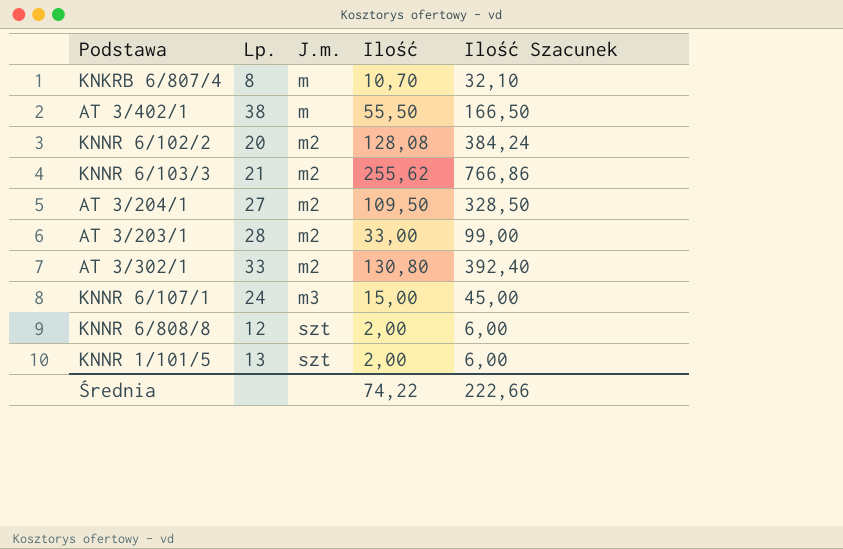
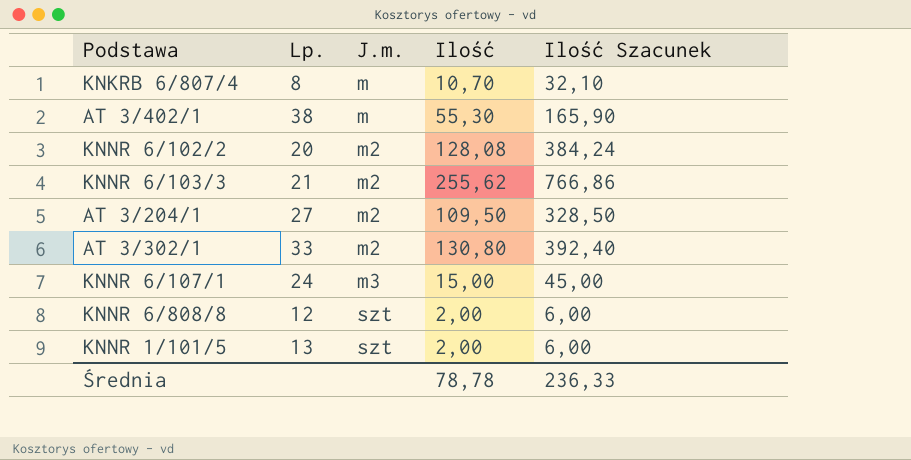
row AT 3/203/1: 28 | m2 | 33,00 | 99,00 -> none
AT 3/402/1 | Ilość: 55,50 -> 55,30
AT 3/402/1 | Ilość Szacunek: 166,50 -> 165,90
Średnia | Ilość: 74,22 -> 78,78
Średnia | Ilość Szacunek: 222,66 -> 236,33

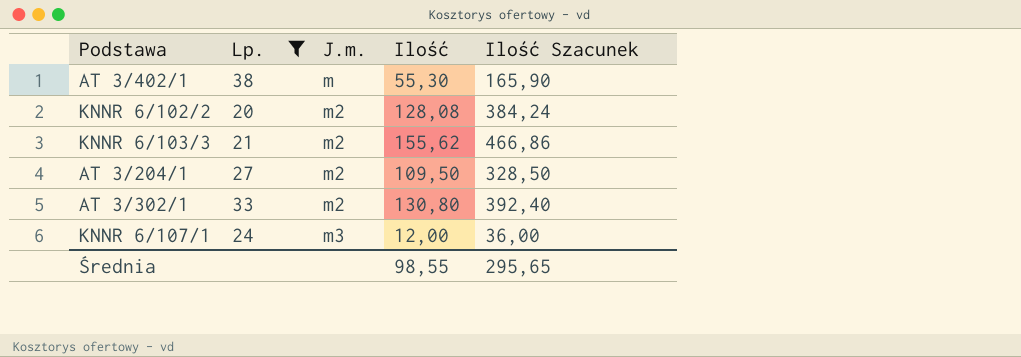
filter: none -> Lp. >= 20
KNNR 6/103/3 | Ilość: 255,62 -> 155,62
KNNR 6/103/3 | Ilość Szacunek: 766,86 -> 466,86
KNNR 6/107/1 | Ilość: 15,00 -> 12,00
KNNR 6/107/1 | Ilość Szacunek: 45,00 -> 36,00
Średnia | Ilość: 78,78 -> 98,55
Średnia | Ilość Szacunek: 236,33 -> 295,65

